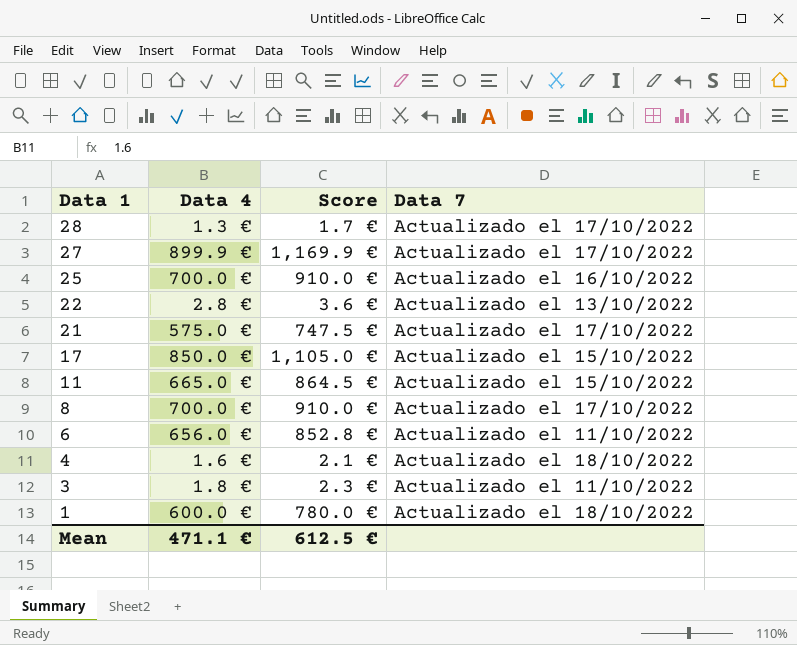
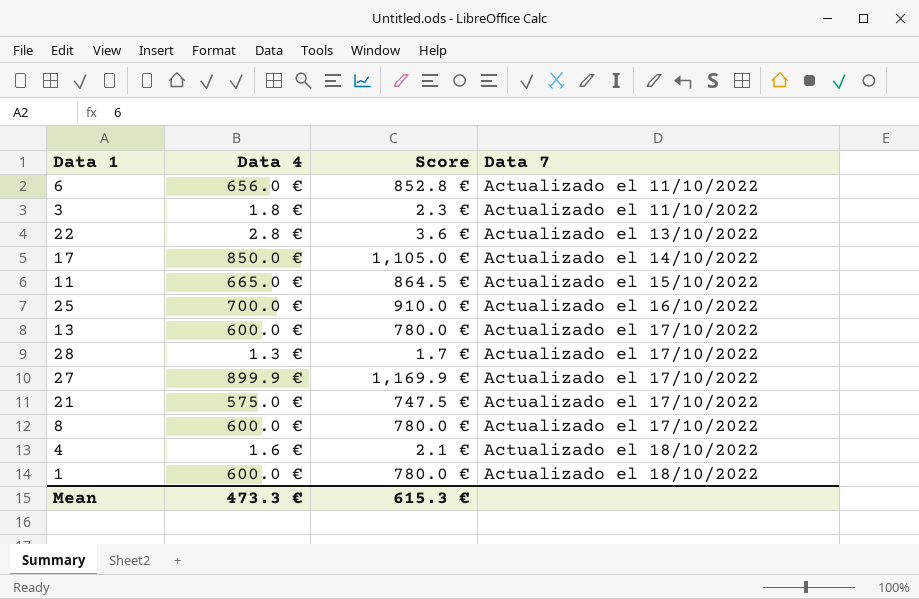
row order: Data 1 descending -> Data 7 ascending
17 | Data 7: Actualizado el 15/10/2022 -> Actualizado el 14/10/2022
row 13: none -> 600.0 € | 780.0 € | Actualizado el 17/10/2022
8 | Data 4: 700.0 € -> 600.0 €
8 | Score: 910.0 € -> 780.0 €
Mean | Data 4: 471.1 € -> 473.3 €
Mean | Score: 612.5 € -> 615.3 €

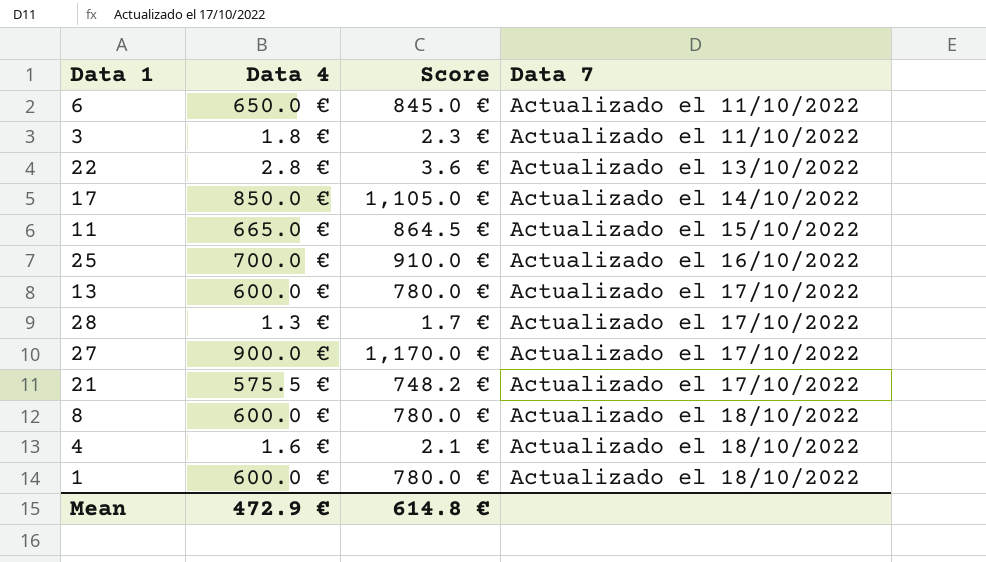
6 | Data 4: 656.0 € -> 650.0 €
6 | Score: 852.8 € -> 845.0 €
27 | Data 4: 899.9 € -> 900.0 €
27 | Score: 1,169.9 € -> 1,170.0 €
21 | Data 4: 575.0 € -> 575.5 €
21 | Score: 747.5 € -> 748.2 €
8 | Data 7: Actualizado el 17/10/2022 -> Actualizado el 18/10/2022
Mean | Data 4: 473.3 € -> 472.9 €
Mean | Score: 615.3 € -> 614.8 €

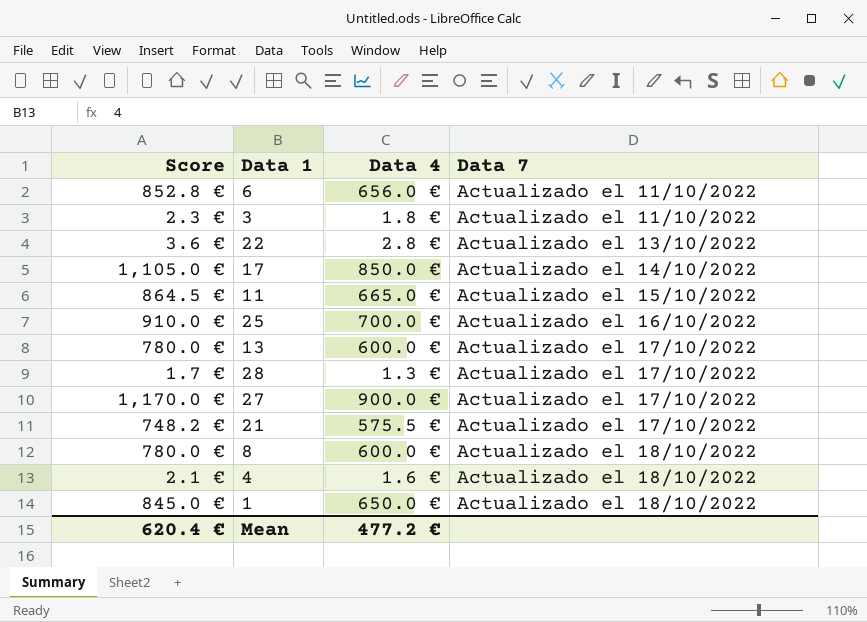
column Score | position: 3 -> 1
6 | Score: 845.0 € -> 852.8 €
6 | Data 4: 650.0 € -> 656.0 €
1 | Score: 780.0 € -> 845.0 €
1 | Data 4: 600.0 € -> 650.0 €
Mean | Score: 614.8 € -> 620.4 €
Mean | Data 4: 472.9 € -> 477.2 €

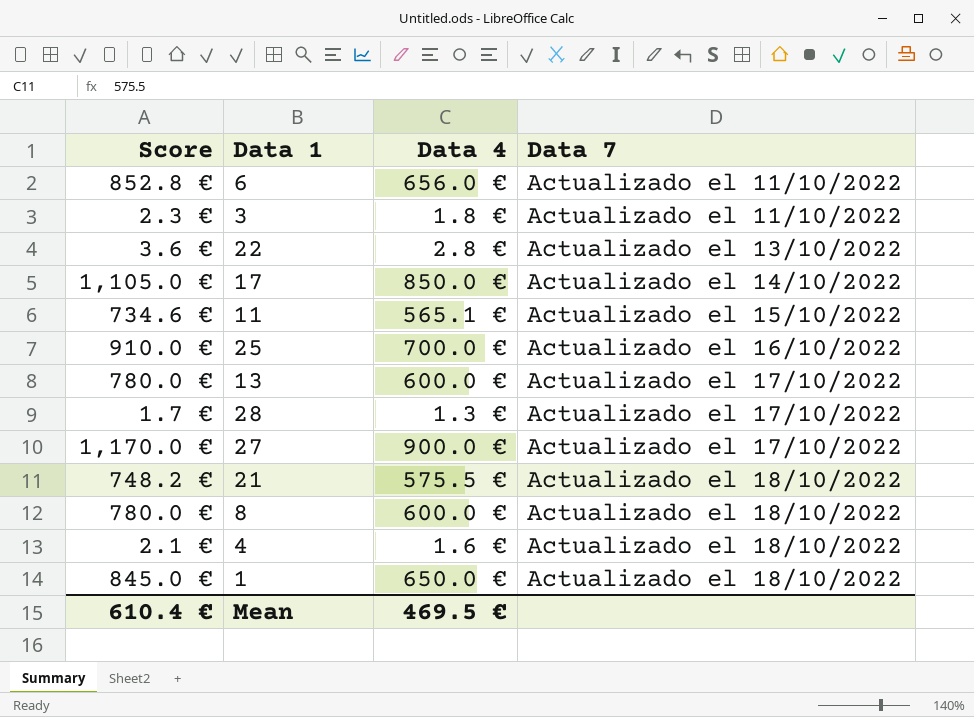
11 | Score: 864.5 € -> 734.6 €
11 | Data 4: 665.0 € -> 565.1 €
21 | Data 7: Actualizado el 17/10/2022 -> Actualizado el 18/10/2022
Mean | Score: 620.4 € -> 610.4 €
Mean | Data 4: 477.2 € -> 469.5 €

